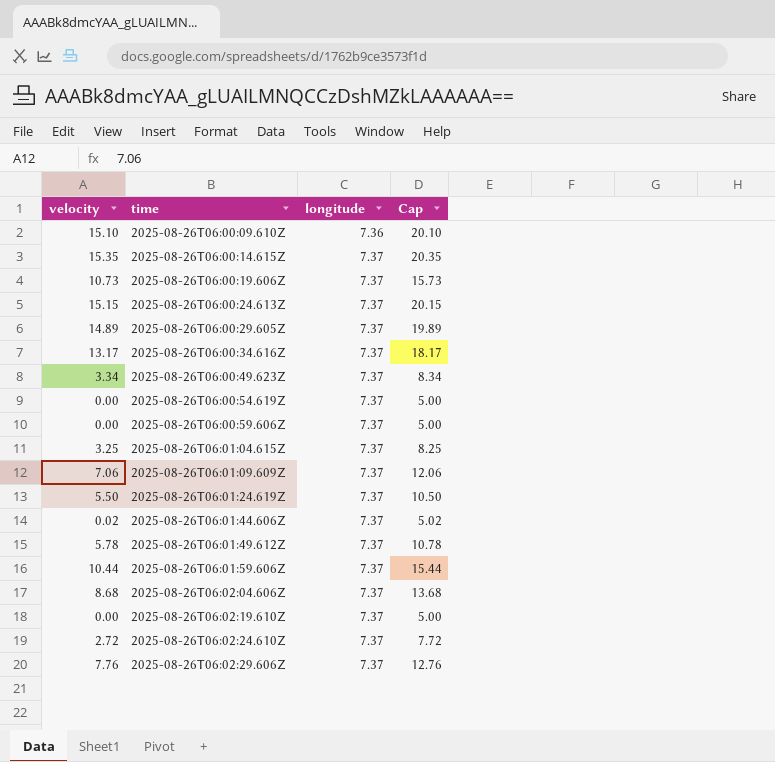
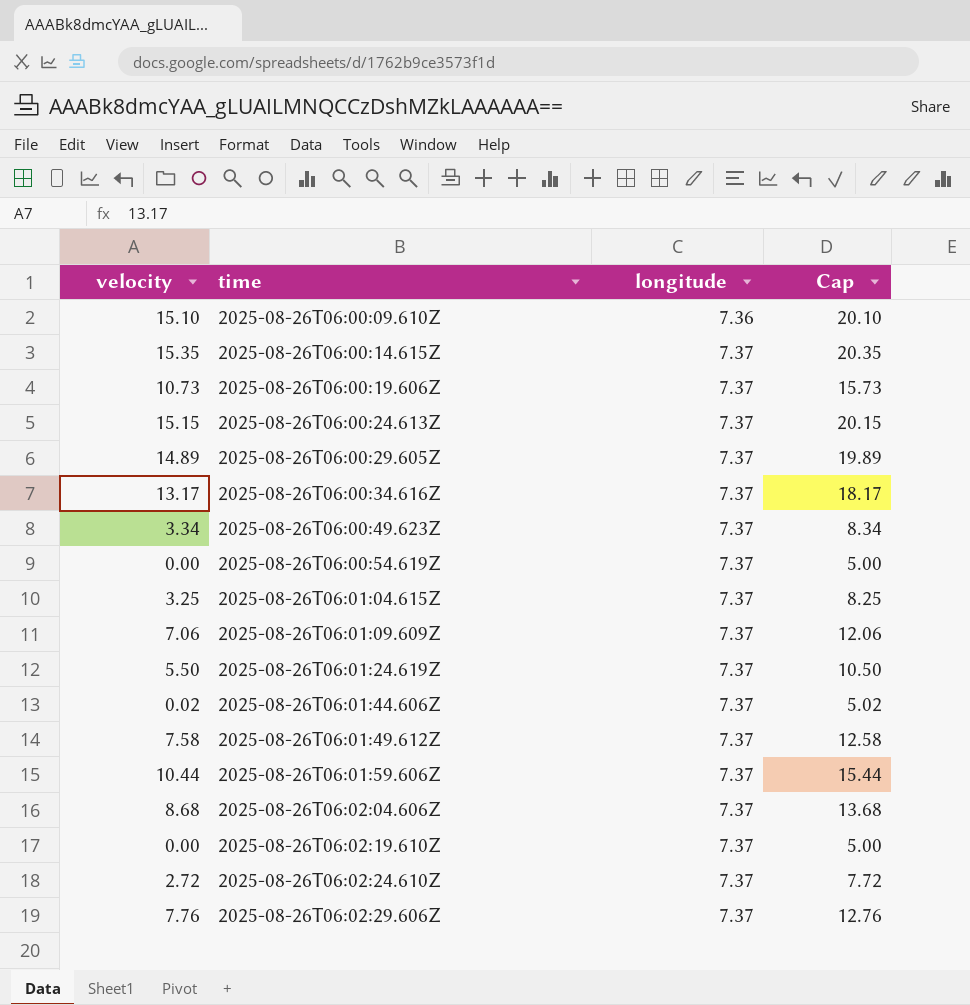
row 2025-08-26T06:00:59.606Z: 0.00 | 7.37 | 5.00 -> none
2025-08-26T06:01:49.612Z | velocity: 5.78 -> 7.58
2025-08-26T06:01:49.612Z | Cap: 10.78 -> 12.58

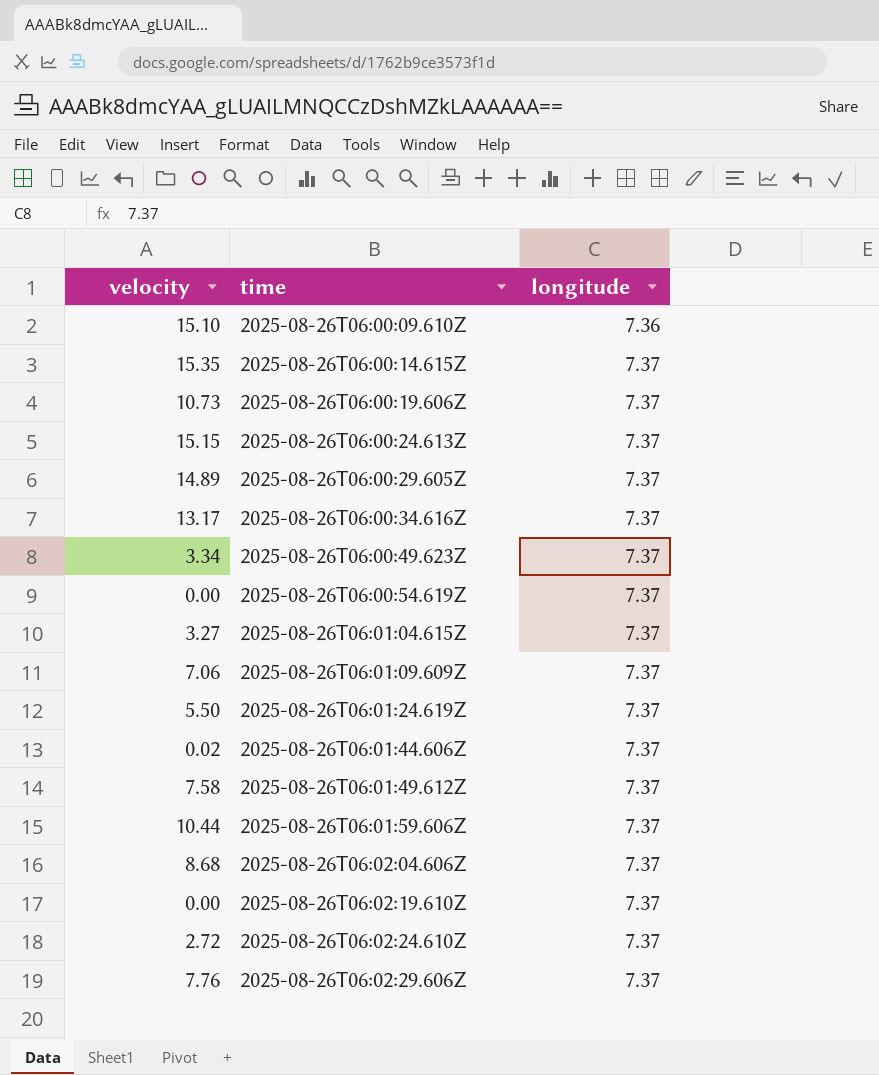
column Cap | formula: [velocity] + 5 -> none
2025-08-26T06:01:04.615Z | velocity: 3.25 -> 3.27

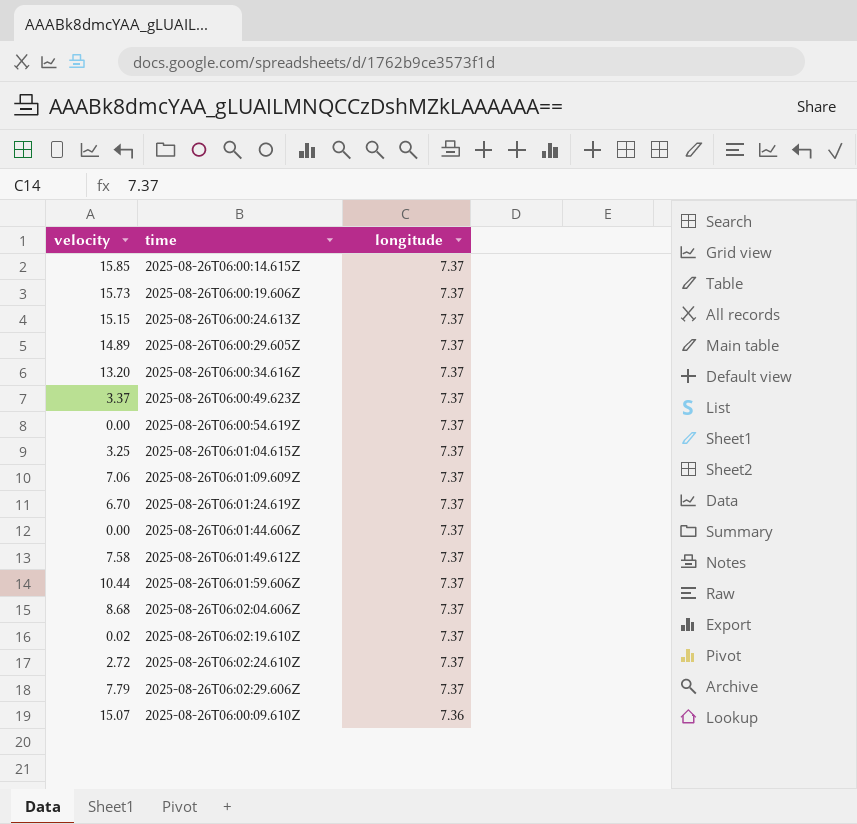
row order: time ascending -> longitude descending
2025-08-26T06:00:14.615Z | velocity: 15.35 -> 15.85
2025-08-26T06:00:19.606Z | velocity: 10.73 -> 15.73
2025-08-26T06:00:34.616Z | velocity: 13.17 -> 13.20
2025-08-26T06:00:49.623Z | velocity: 3.34 -> 3.37
2025-08-26T06:01:04.615Z | velocity: 3.27 -> 3.25
2025-08-26T06:01:24.619Z | velocity: 5.50 -> 6.70
2025-08-26T06:01:44.606Z | velocity: 0.02 -> 0.00
2025-08-26T06:02:19.610Z | velocity: 0.00 -> 0.02
2025-08-26T06:02:29.606Z | velocity: 7.76 -> 7.79
2025-08-26T06:00:09.610Z | velocity: 15.10 -> 15.07

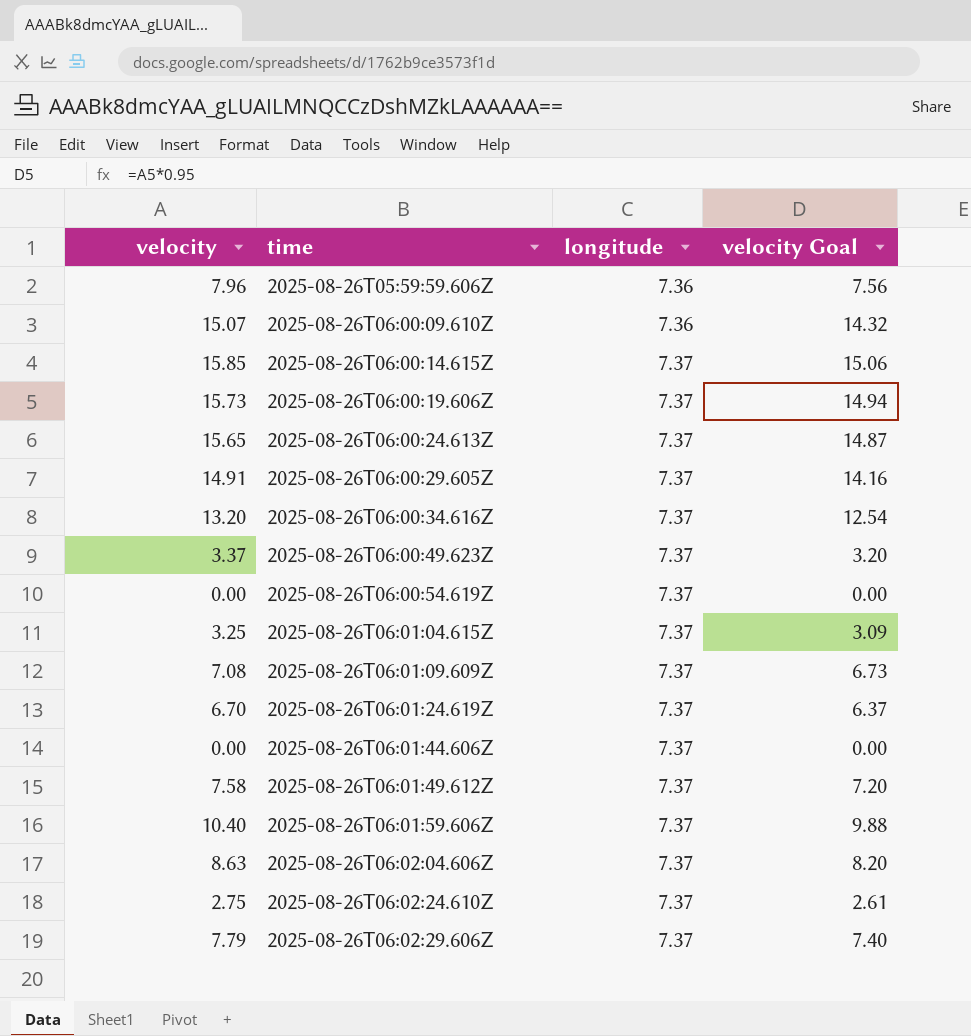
row order: longitude descending -> time ascending
column velocity Goal | formula: none -> [velocity] * 0.95
row 2025-08-26T06:02:19.610Z: 0.02 | 7.37 -> none
row 2025-08-26T05:59:59.606Z: none -> 7.96 | 7.36 | 7.56
2025-08-26T06:00:24.613Z | velocity: 15.15 -> 15.65
2025-08-26T06:00:29.605Z | velocity: 14.89 -> 14.91
2025-08-26T06:01:09.609Z | velocity: 7.06 -> 7.08
2025-08-26T06:01:59.606Z | velocity: 10.44 -> 10.40
2025-08-26T06:02:04.606Z | velocity: 8.68 -> 8.63
2025-08-26T06:02:24.610Z | velocity: 2.72 -> 2.75

